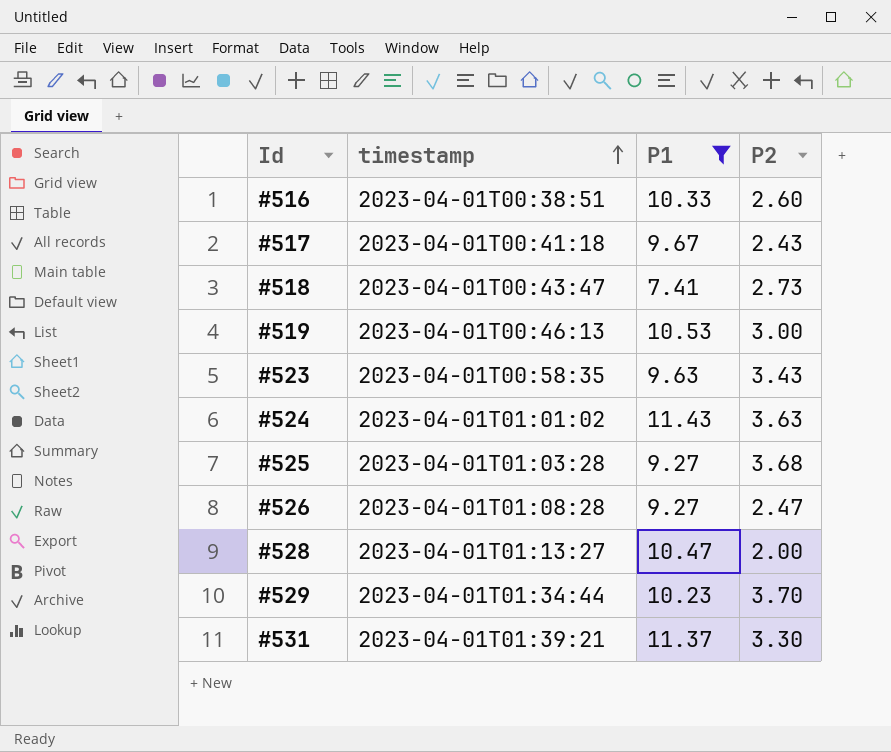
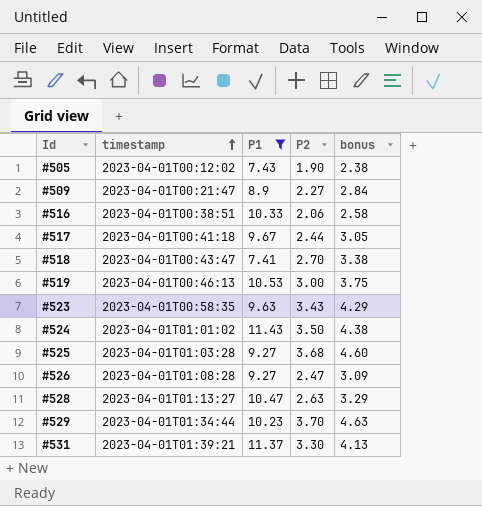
column bonus | formula: none -> [P2] * 1.25
row #505: none -> 2023-04-01T00:12:02 | 7.43 | 1.90 | 2.38
row #509: none -> 2023-04-01T00:21:47 | 8.9 | 2.27 | 2.84
#516 | P2: 2.60 -> 2.06
#517 | P2: 2.43 -> 2.44
#518 | P2: 2.73 -> 2.70
#524 | P2: 3.63 -> 3.50
#528 | P2: 2.00 -> 2.63

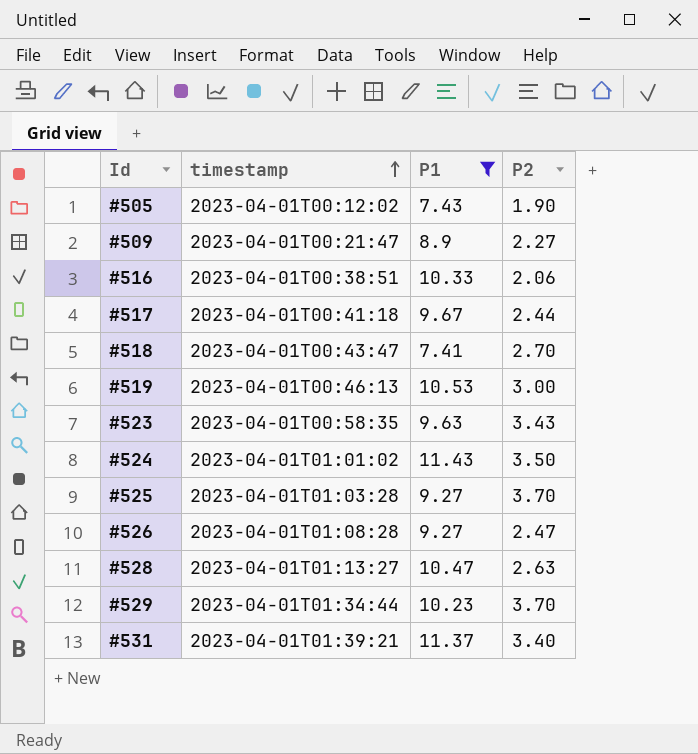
column bonus | formula: [P2] * 1.25 -> none
#525 | P2: 3.68 -> 3.70
#531 | P2: 3.30 -> 3.40

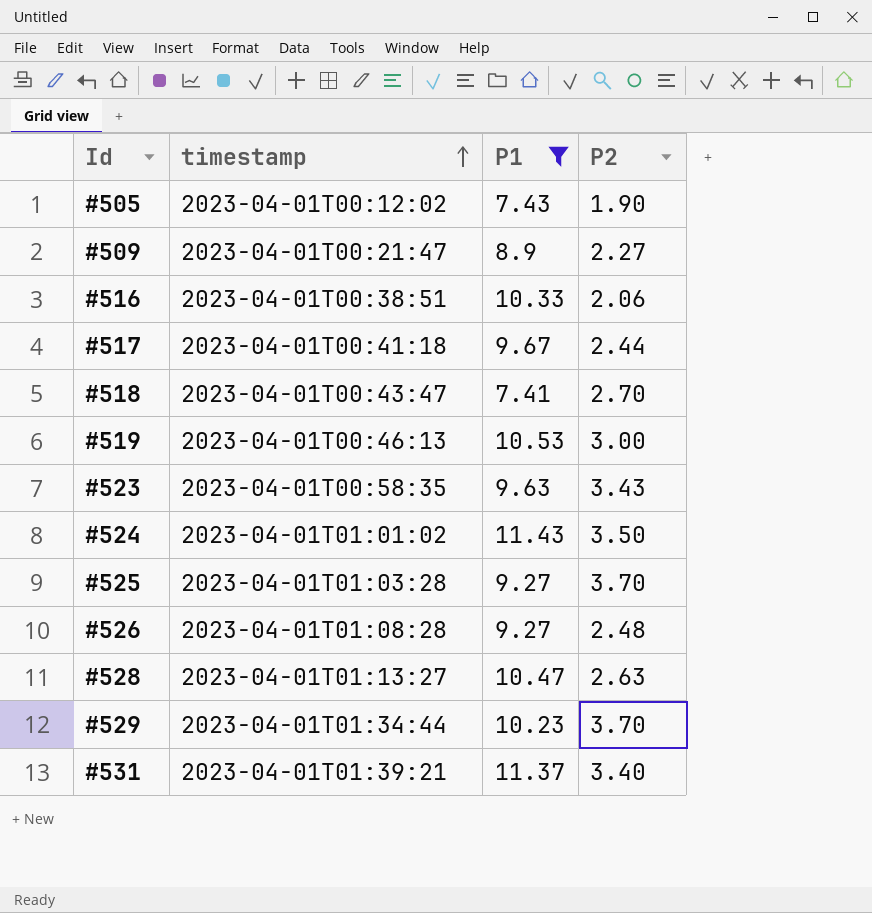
#526 | P2: 2.47 -> 2.48

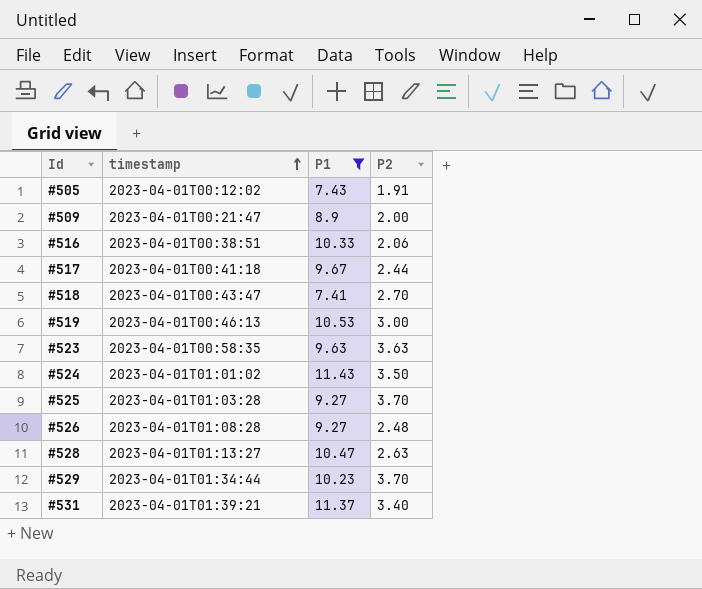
#505 | P2: 1.90 -> 1.91
#509 | P2: 2.27 -> 2.00
#523 | P2: 3.43 -> 3.63

